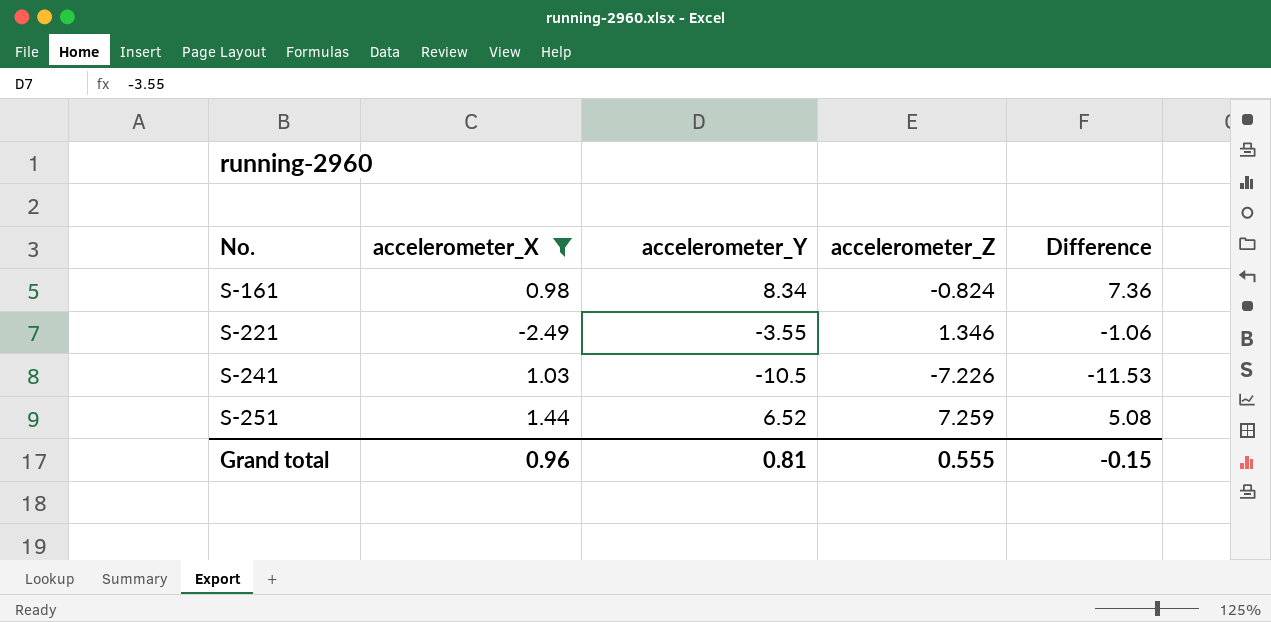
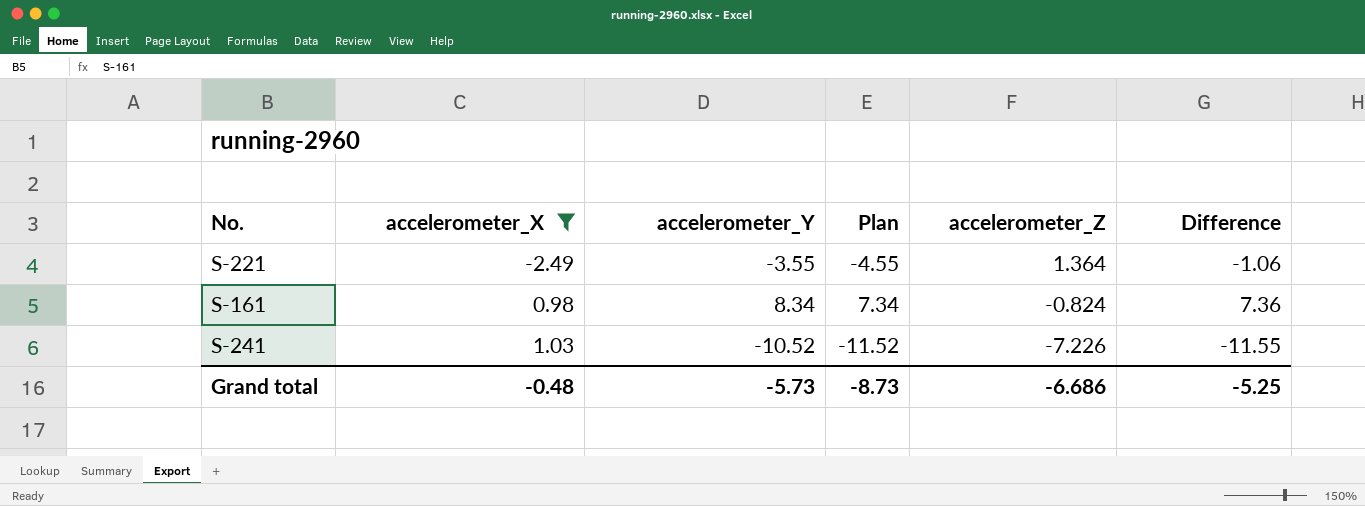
row order: No. ascending -> accelerometer_X ascending
column Plan | formula: none -> [accelerometer_Y] - 1
row S-251: 1.44 | 6.52 | 7.259 | 5.08 -> none
S-221 | accelerometer_Z: 1.346 -> 1.364
S-241 | accelerometer_Y: -10.5 -> -10.52
S-241 | Difference: -11.53 -> -11.55
Grand total | accelerometer_X: 0.96 -> -0.48
Grand total | accelerometer_Y: 0.81 -> -5.73
Grand total | accelerometer_Z: 0.555 -> -6.686
Grand total | Difference: -0.15 -> -5.25

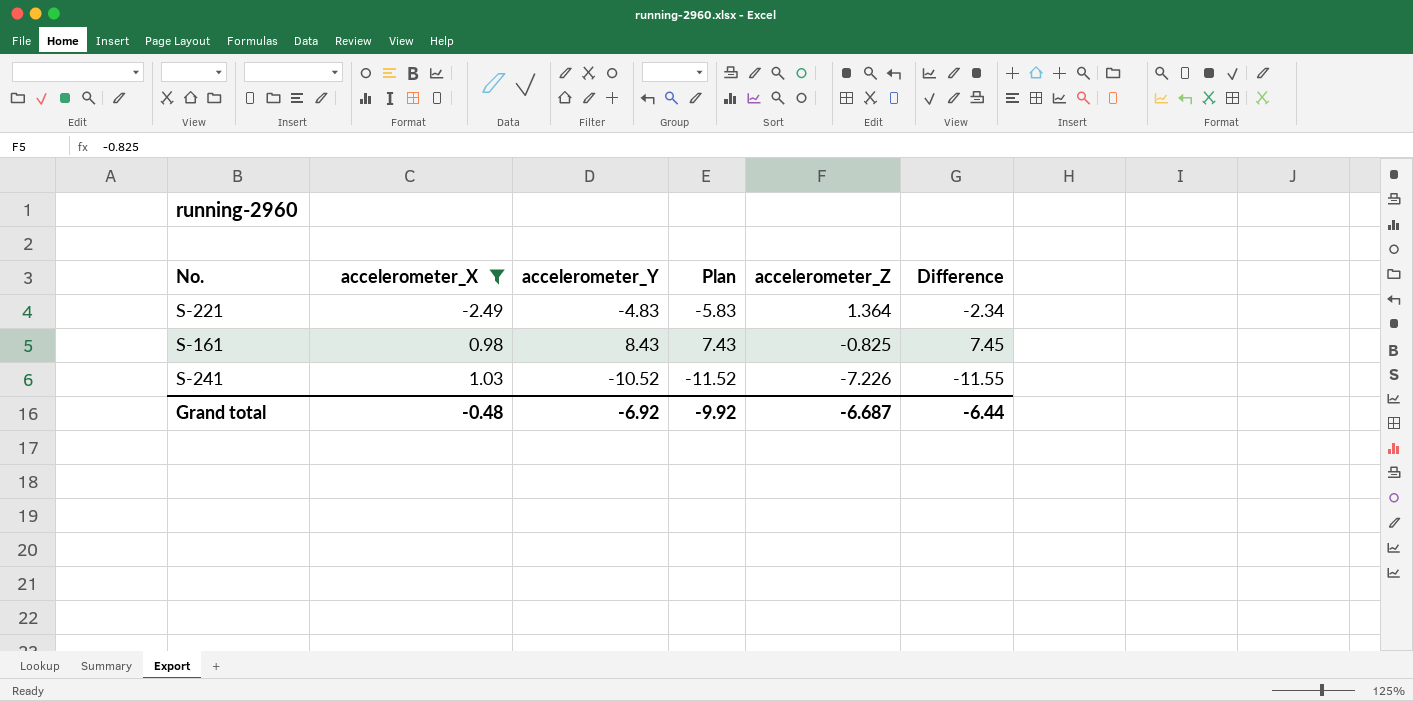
S-221 | accelerometer_Y: -3.55 -> -4.83
S-221 | Plan: -4.55 -> -5.83
S-221 | Difference: -1.06 -> -2.34
S-161 | accelerometer_Y: 8.34 -> 8.43
S-161 | Plan: 7.34 -> 7.43
S-161 | accelerometer_Z: -0.824 -> -0.825
S-161 | Difference: 7.36 -> 7.45
Grand total | accelerometer_Y: -5.73 -> -6.92
Grand total | Plan: -8.73 -> -9.92
Grand total | accelerometer_Z: -6.686 -> -6.687
Grand total | Difference: -5.25 -> -6.44

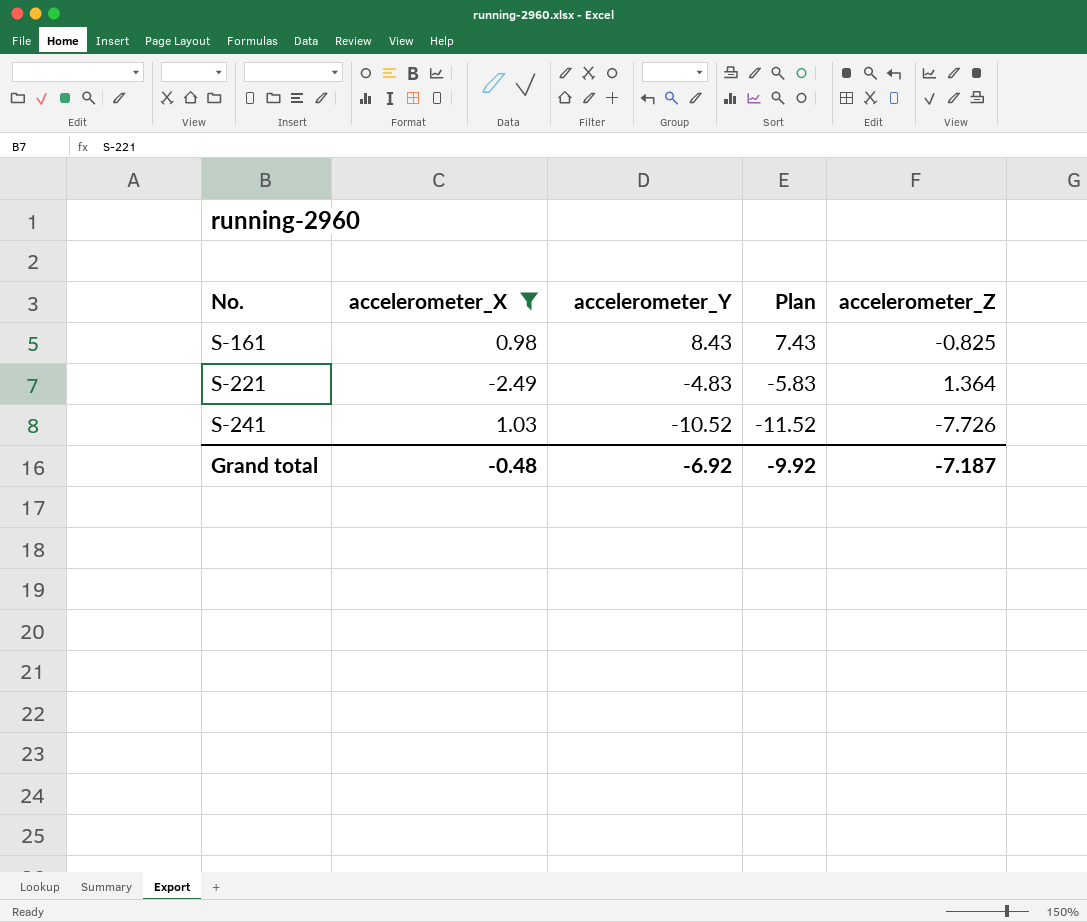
row order: accelerometer_X ascending -> No. ascending
column Difference | formula: [accelerometer_Y] - [accelerometer_X] -> none
S-241 | accelerometer_Z: -7.226 -> -7.726
Grand total | accelerometer_Z: -6.687 -> -7.187

